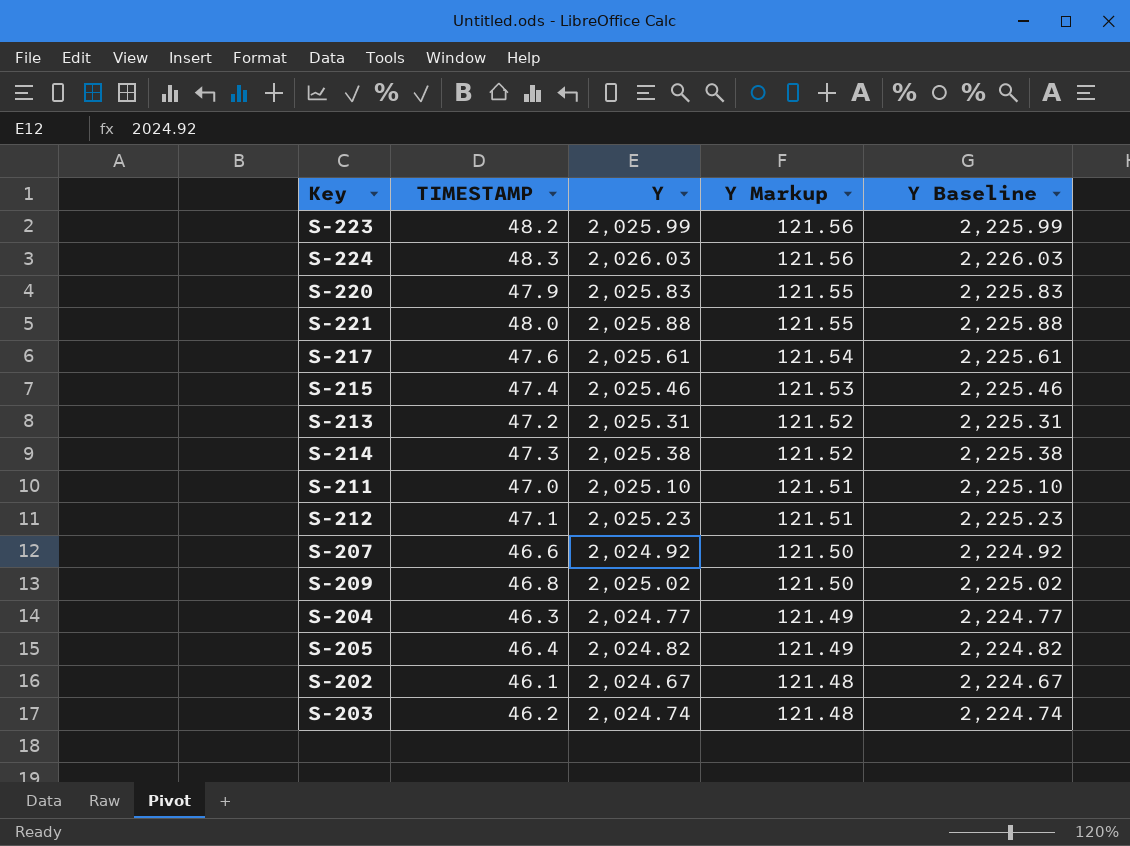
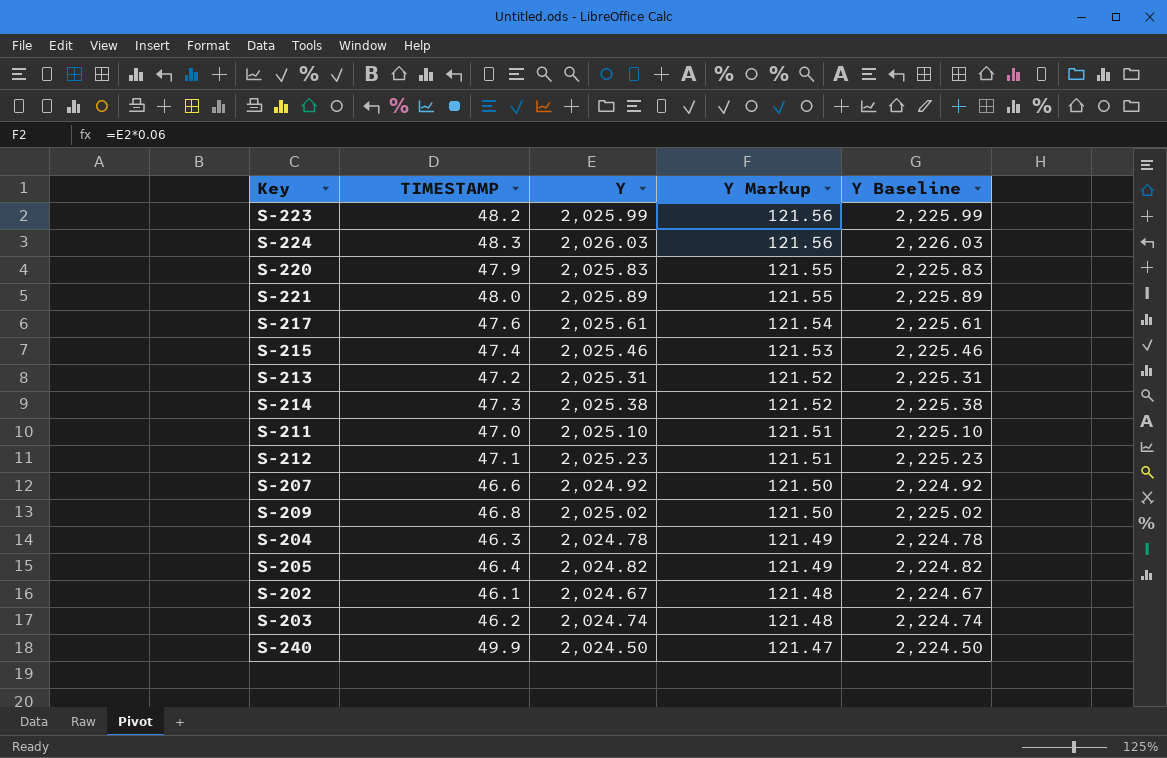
S-221 | Y: 2,025.88 -> 2,025.89
S-221 | Y Baseline: 2,225.88 -> 2,225.89
S-204 | Y: 2,024.77 -> 2,024.78
S-204 | Y Baseline: 2,224.77 -> 2,224.78
row S-240: none -> 49.9 | 2,024.50 | 121.47 | 2,224.50

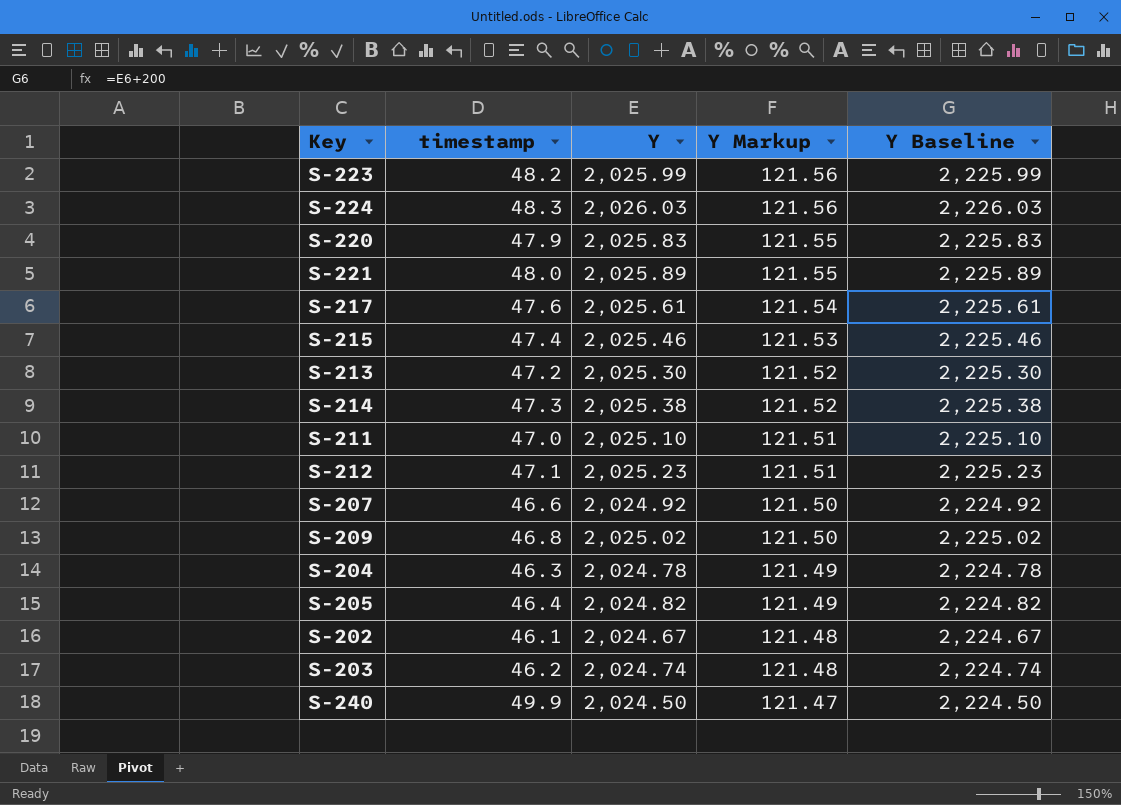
column name: TIMESTAMP -> timestamp
S-213 | Y: 2,025.31 -> 2,025.30
S-213 | Y Baseline: 2,225.31 -> 2,225.30

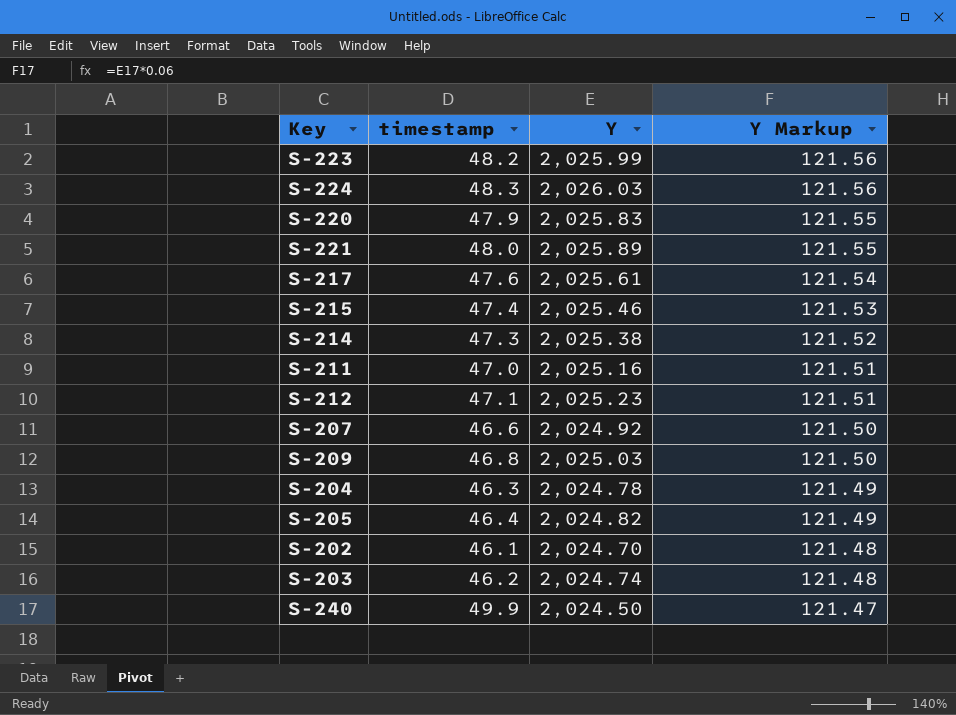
column Y Baseline | formula: [Y] + 200 -> none
row S-213: 47.2 | 2,025.30 | 121.52 | 2,225.30 -> none
S-211 | Y: 2,025.10 -> 2,025.16
S-209 | Y: 2,025.02 -> 2,025.03
S-202 | Y: 2,024.67 -> 2,024.70

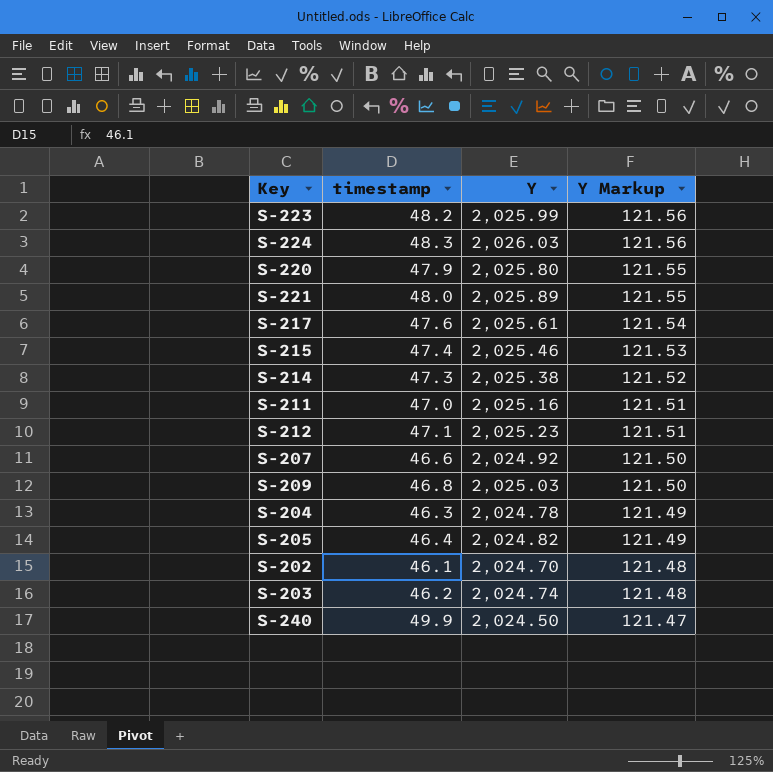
S-220 | Y: 2,025.83 -> 2,025.80

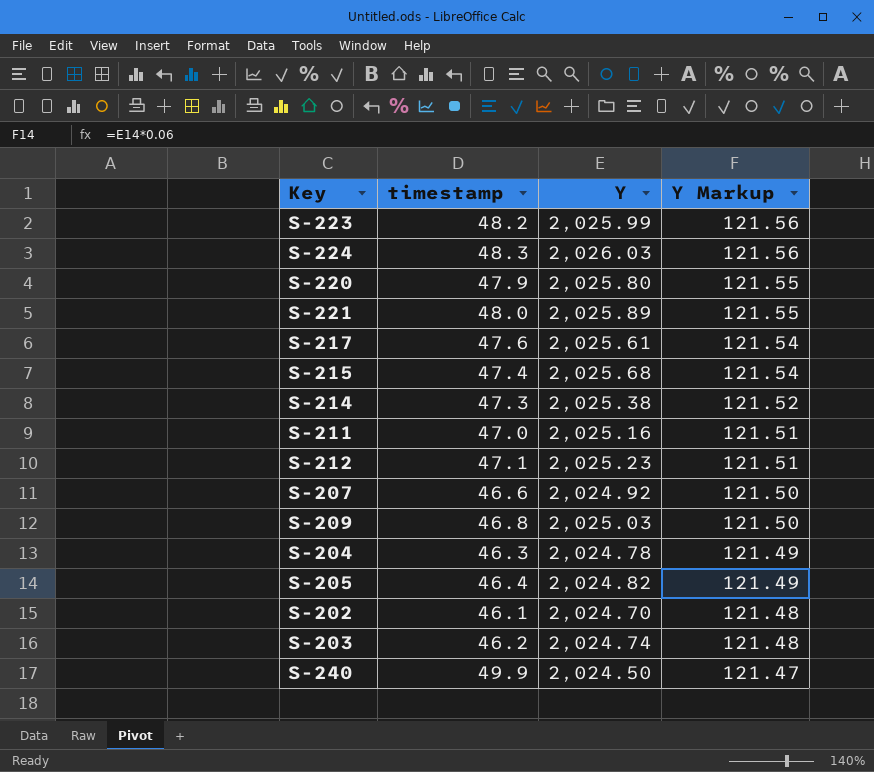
S-215 | Y: 2,025.46 -> 2,025.68
S-215 | Y Markup: 121.53 -> 121.54

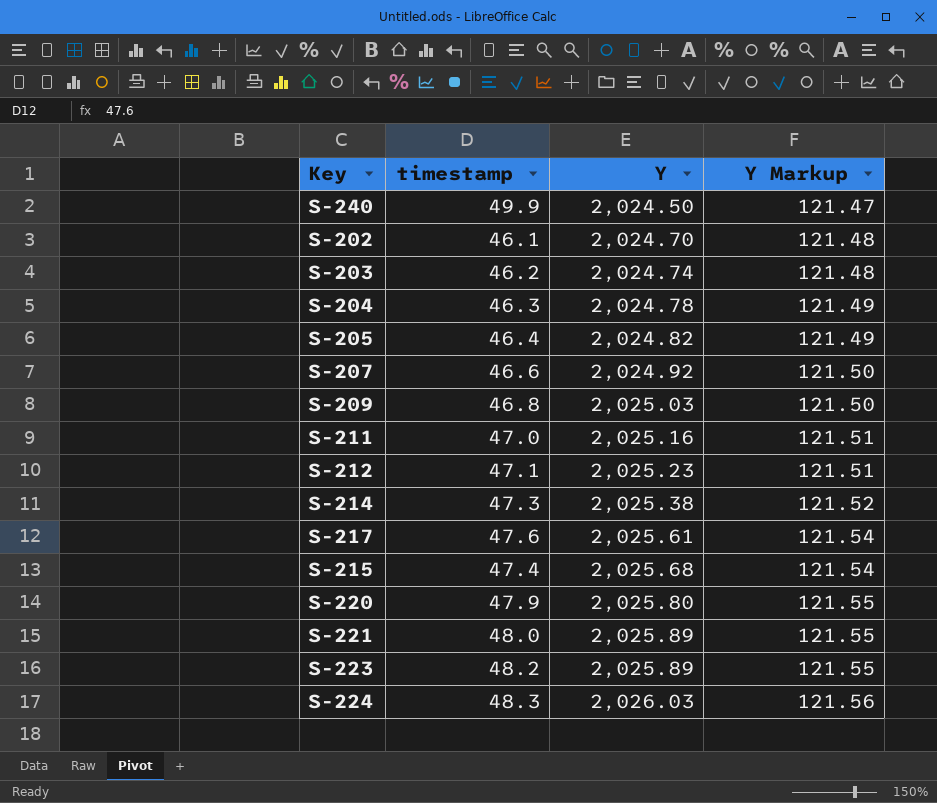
row order: Y Markup descending -> Y ascending
S-223 | Y: 2,025.99 -> 2,025.89
S-223 | Y Markup: 121.56 -> 121.55

